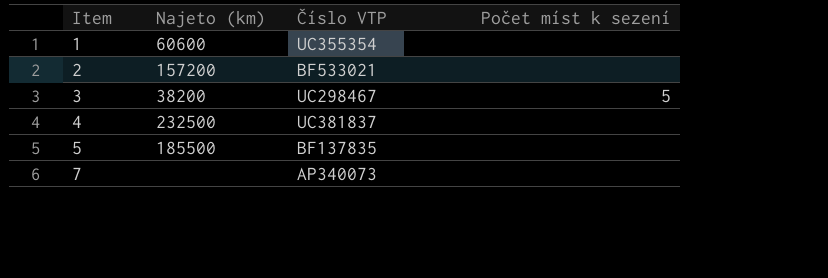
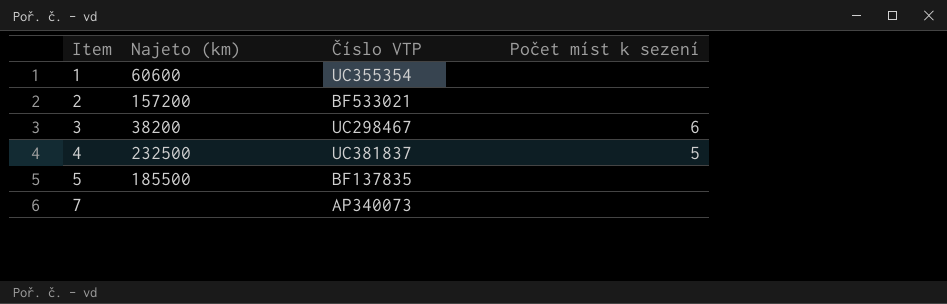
3 | Počet míst k sezení: 5 -> 6
4 | Počet míst k sezení: none -> 5

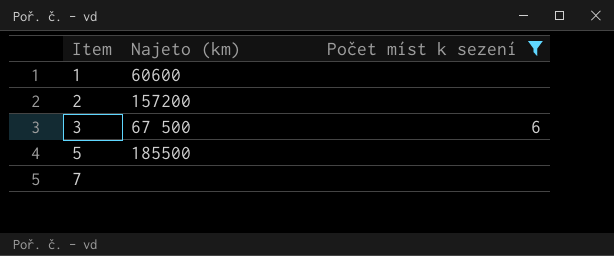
filter: none -> Počet míst k sezení != 5
column Číslo VTP | position: 3 -> none
3 | Najeto (km): 38200 -> 67 500

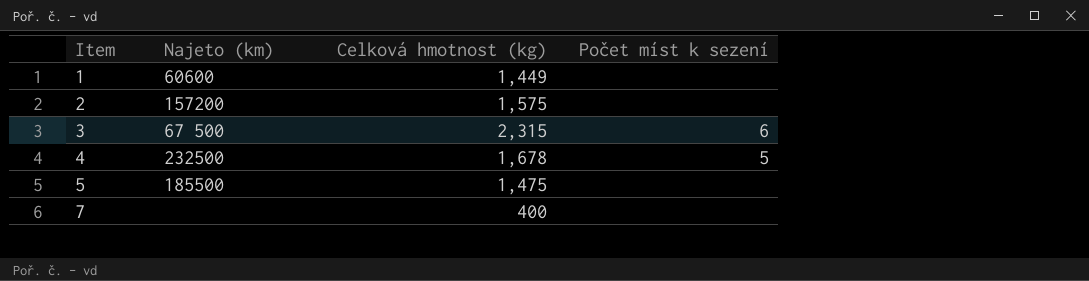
filter: Počet míst k sezení != 5 -> none
column Celková hmotnost (kg) | position: none -> 3

